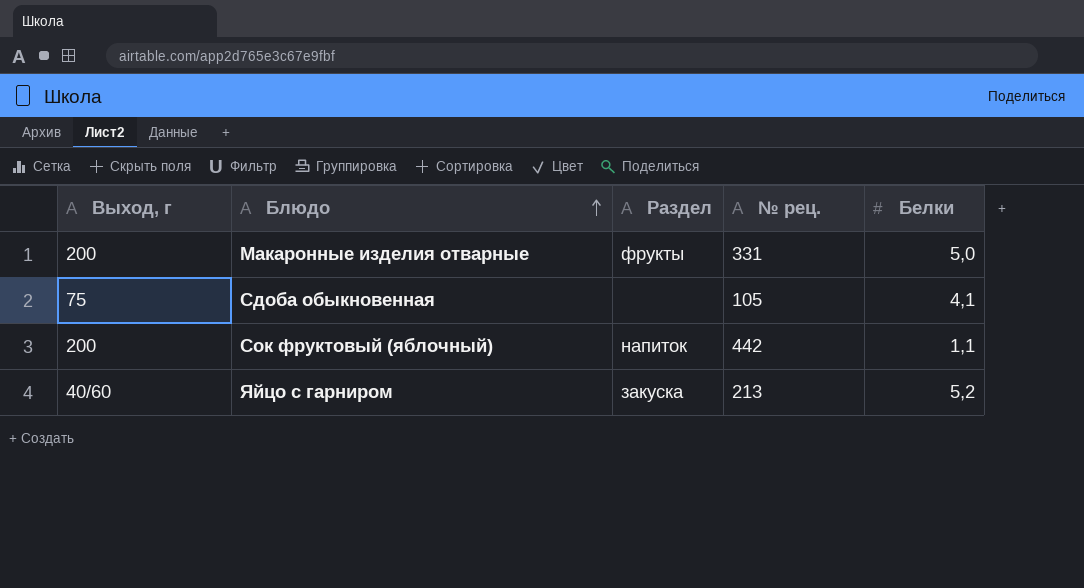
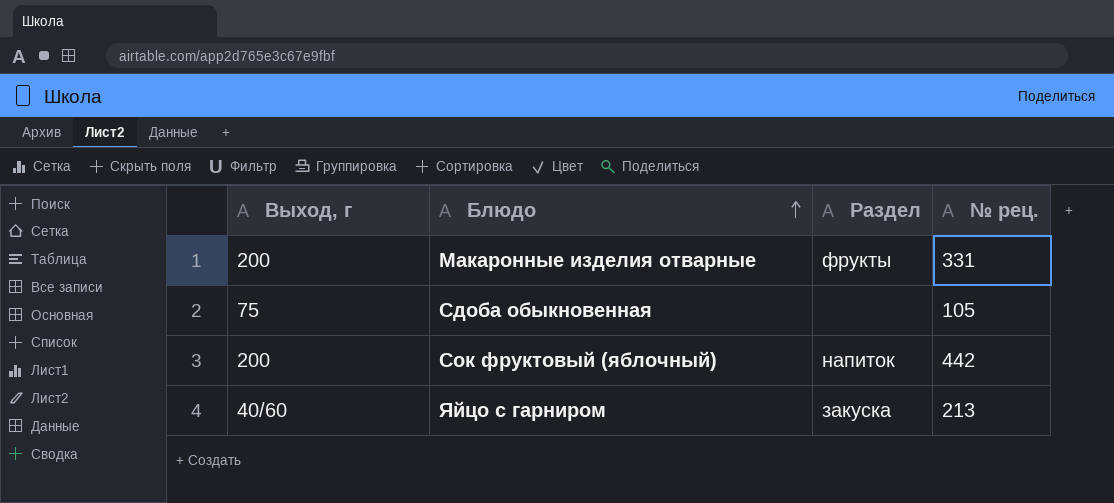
column Белки | position: 5 -> none

